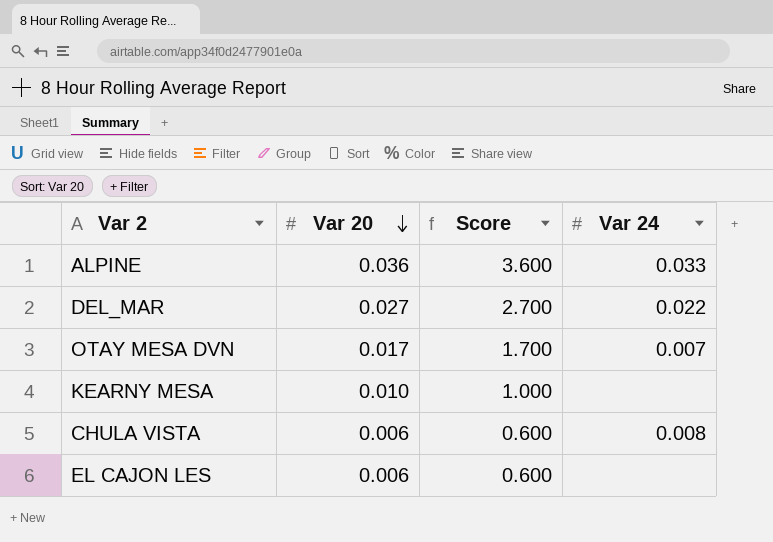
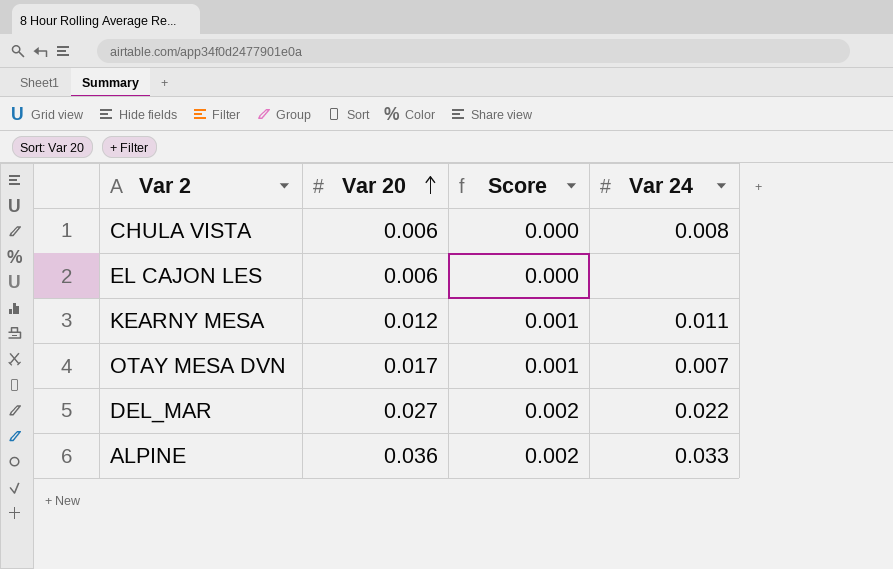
row order: Var 20 descending -> Var 20 ascending
column Score | formula: [Var 20] * 100 -> [Var 20] * 0.06
KEARNY MESA | Var 20: 0.010 -> 0.012
KEARNY MESA | Var 24: none -> 0.011

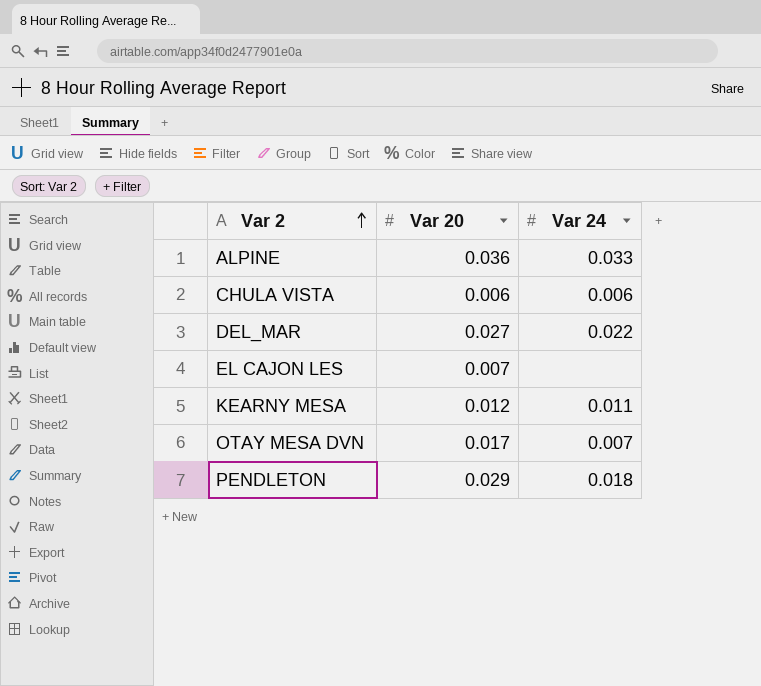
row order: Var 20 ascending -> Var 2 ascending
column Score | formula: [Var 20] * 0.06 -> none
CHULA VISTA | Var 24: 0.008 -> 0.006
EL CAJON LES | Var 20: 0.006 -> 0.007
row PENDLETON: none -> 0.029 | 0.018

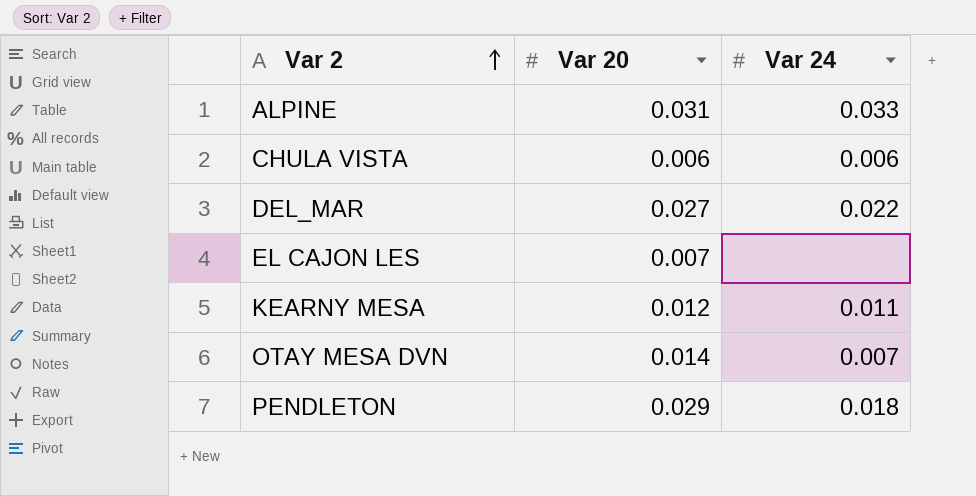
ALPINE | Var 20: 0.036 -> 0.031
OTAY MESA DVN | Var 20: 0.017 -> 0.014

